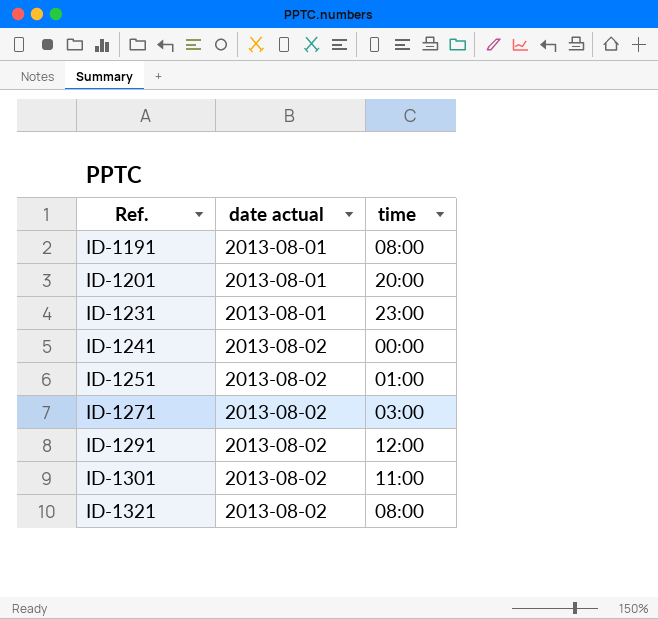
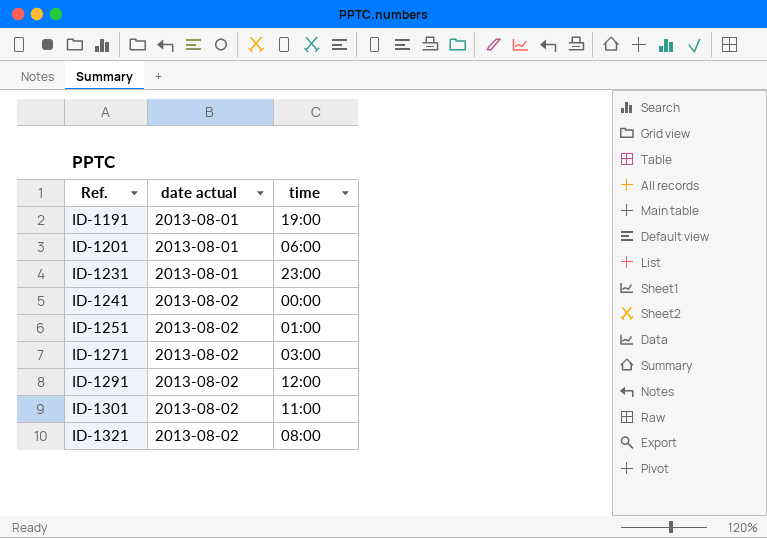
ID-1191 | time: 08:00 -> 19:00
ID-1201 | time: 20:00 -> 06:00

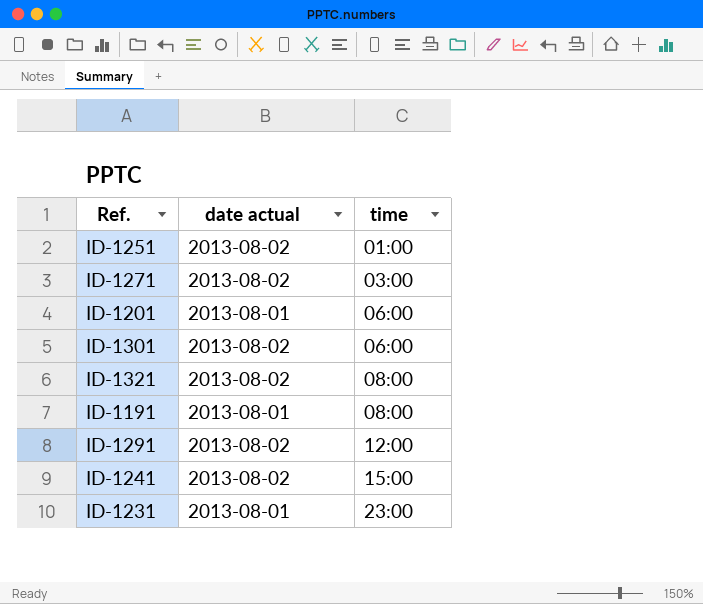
row order: Ref. ascending -> time ascending
ID-1301 | time: 11:00 -> 06:00
ID-1191 | time: 19:00 -> 08:00
ID-1241 | time: 00:00 -> 15:00

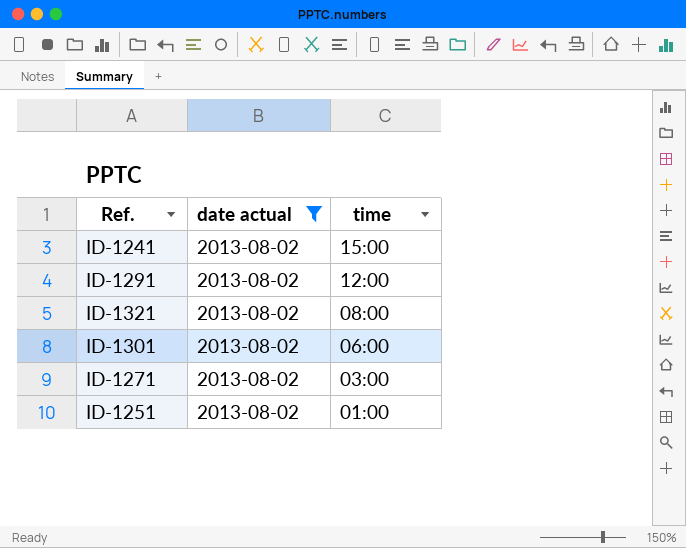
filter: none -> date actual = 2013-08-02
row order: time ascending -> time descending

